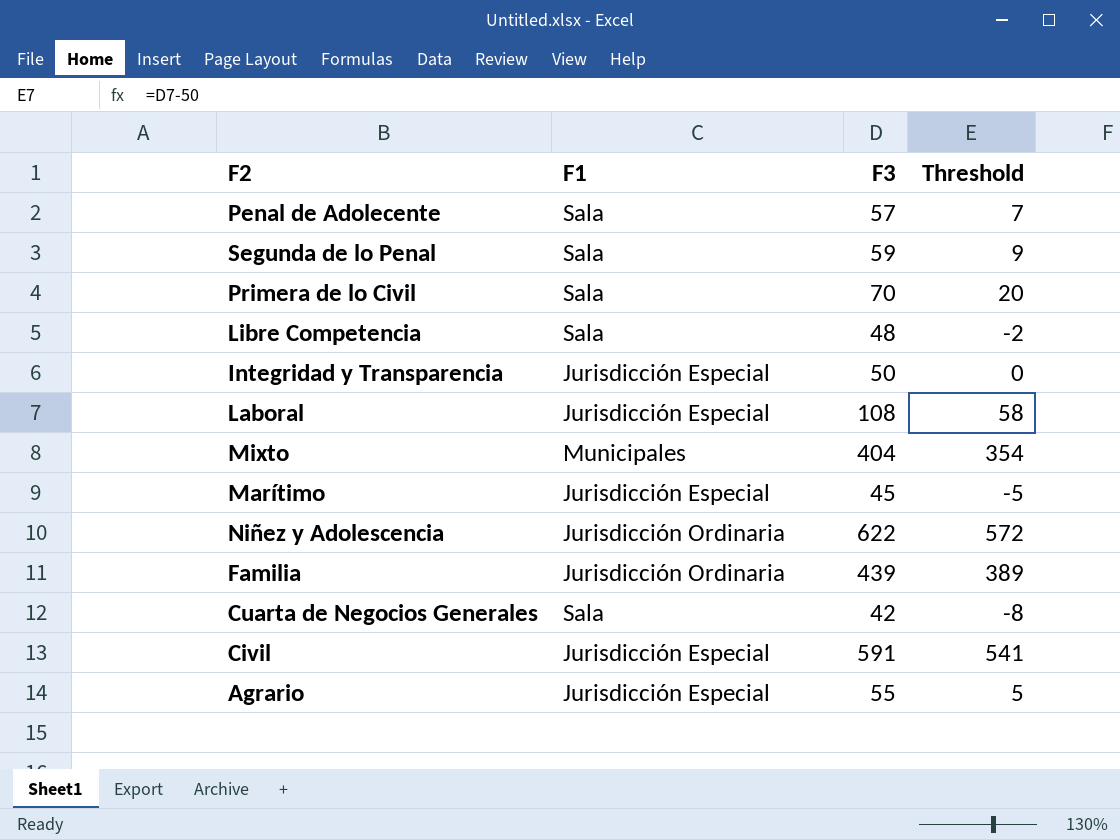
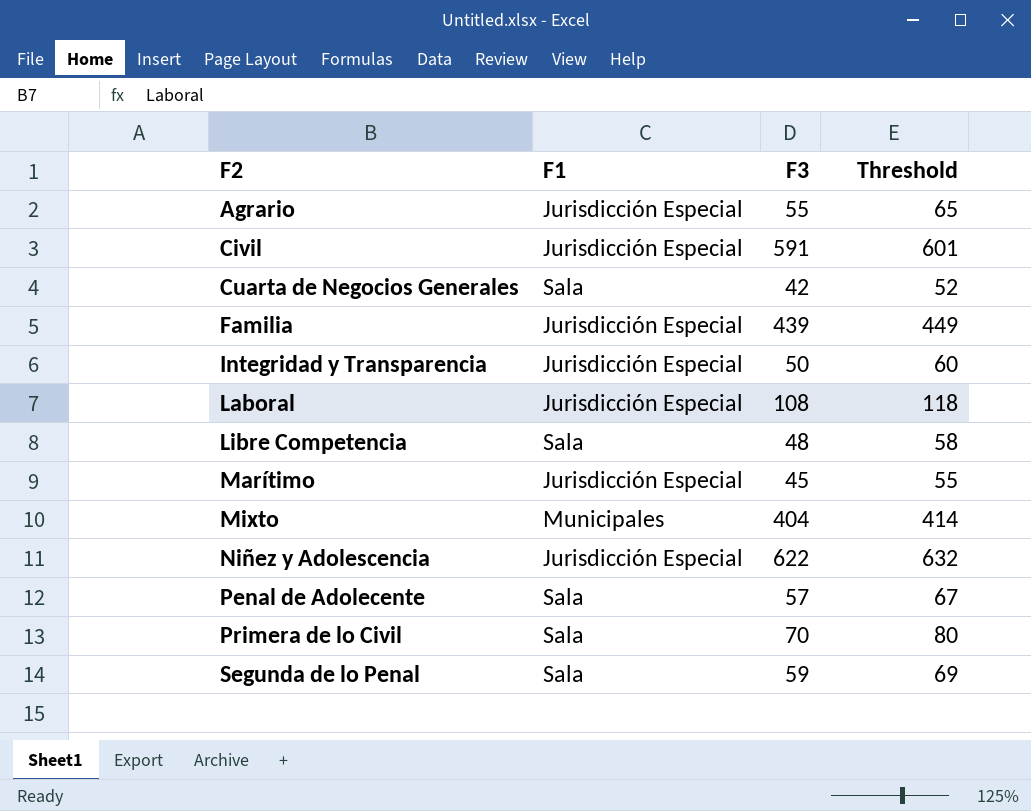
row order: none -> F2 ascending
column Threshold | formula: [F3] - 50 -> [F3] + 10
Familia | F1: Jurisdicción Ordinaria -> Jurisdicción Especial
Niñez y Adolescencia | F1: Jurisdicción Ordinaria -> Jurisdicción Especial

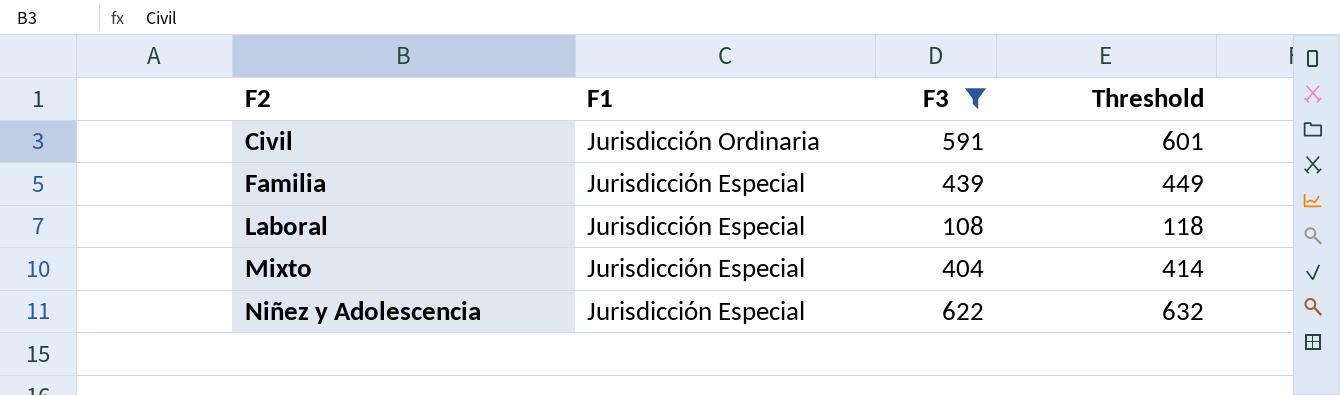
filter: none -> F3 >= 108
Civil | F1: Jurisdicción Especial -> Jurisdicción Ordinaria
Mixto | F1: Municipales -> Jurisdicción Especial

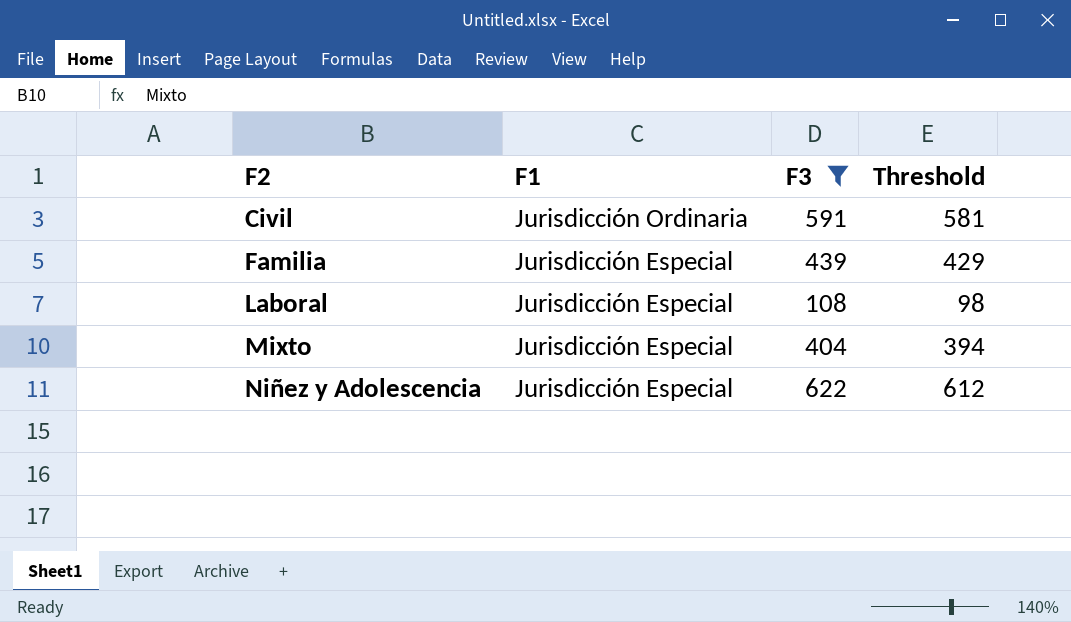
column Threshold | formula: [F3] + 10 -> [F3] - 10

